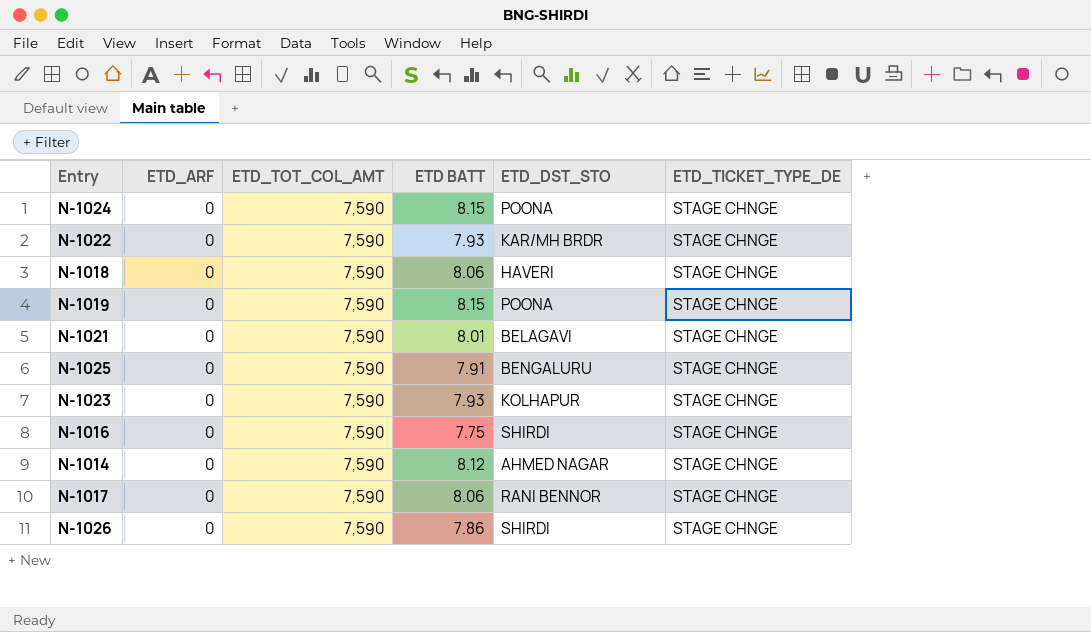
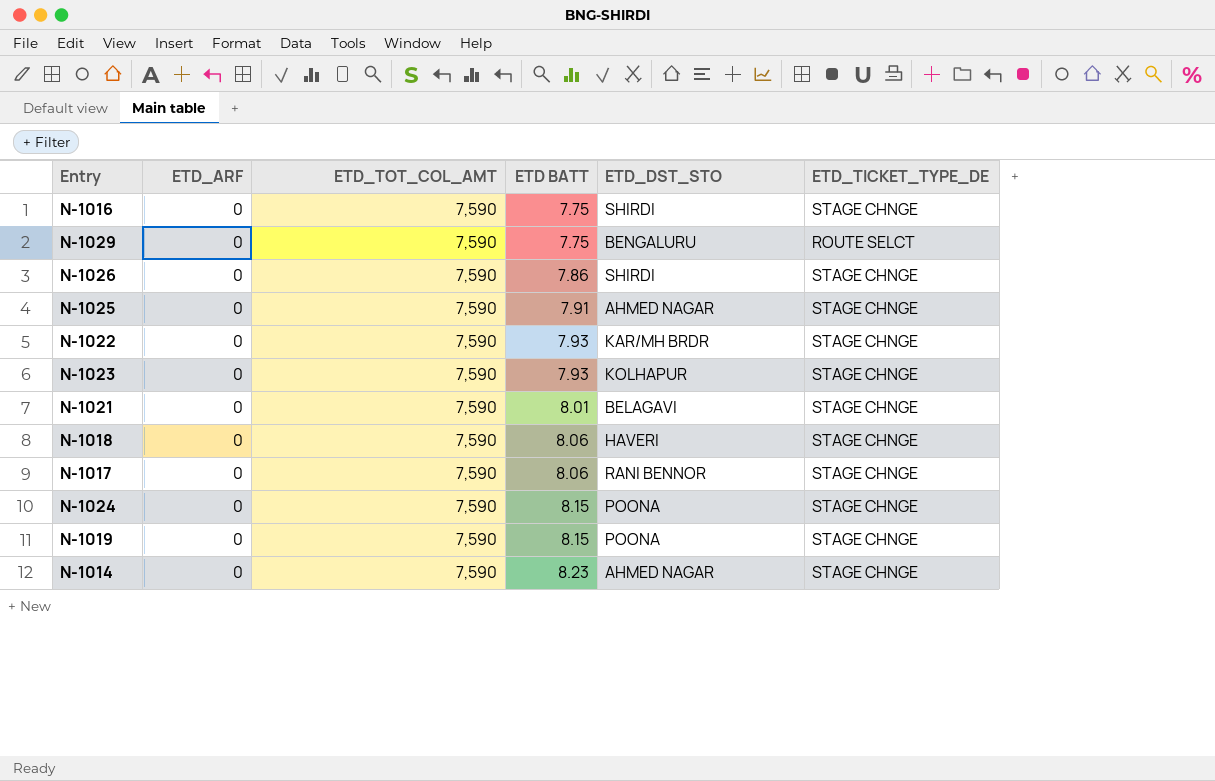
row order: none -> ETD BATT ascending
row N-1029: none -> 0 | 7,590 | 7.75 | BENGALURU | ROUTE SELCT
N-1025 | ETD_DST_STO: BENGALURU -> AHMED NAGAR
N-1014 | ETD BATT: 8.12 -> 8.23

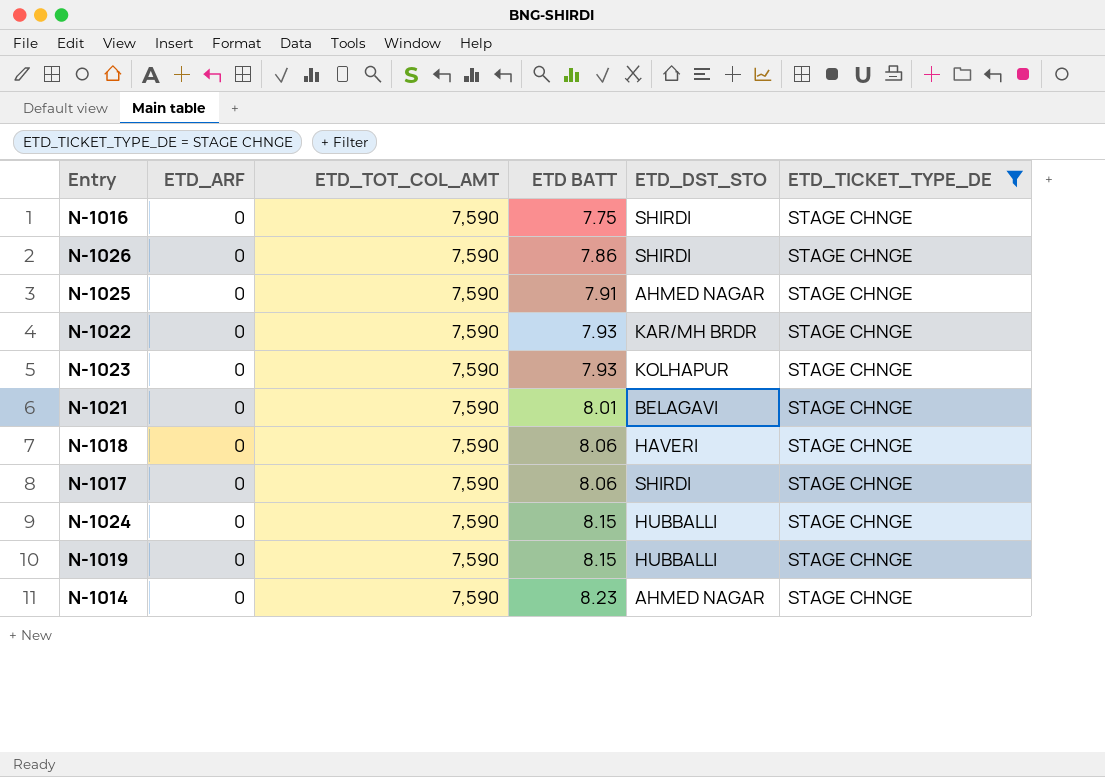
filter: none -> ETD_TICKET_TYPE_DE = STAGE CHNGE
N-1017 | ETD_DST_STO: RANI BENNOR -> SHIRDI
N-1024 | ETD_DST_STO: POONA -> HUBBALLI
N-1019 | ETD_DST_STO: POONA -> HUBBALLI

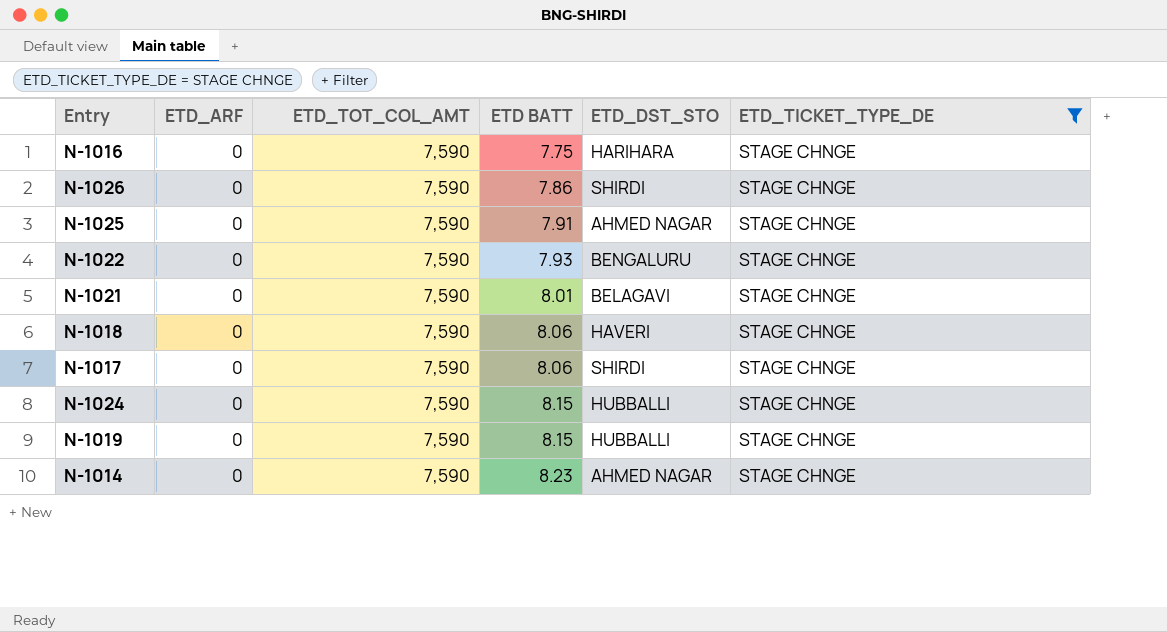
row N-1023: 0 | 7,590 | 7.93 | KOLHAPUR | STAGE CHNGE -> none
N-1016 | ETD_DST_STO: SHIRDI -> HARIHARA
N-1022 | ETD_DST_STO: KAR/MH BRDR -> BENGALURU

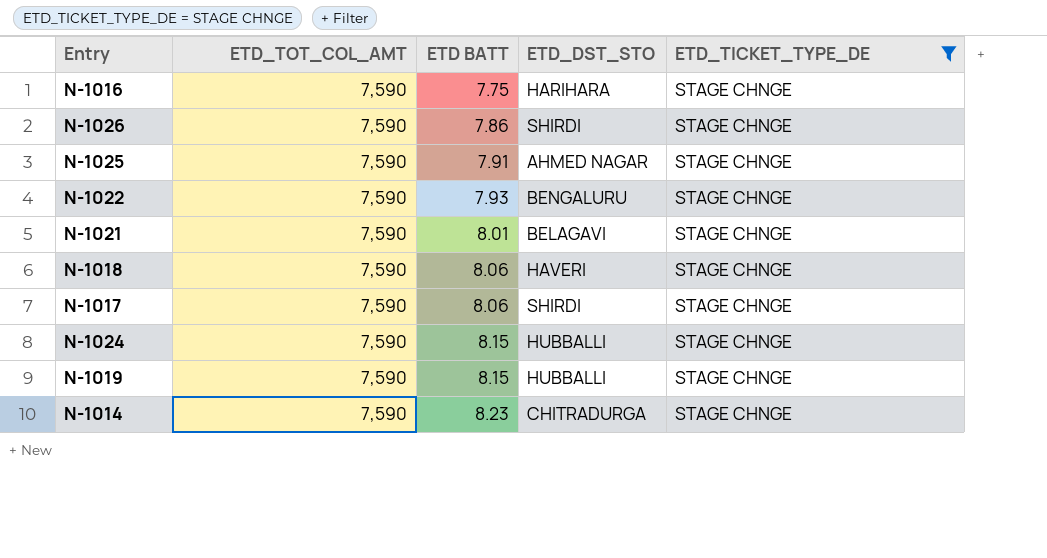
column ETD_ARF | position: 2 -> none
N-1014 | ETD_DST_STO: AHMED NAGAR -> CHITRADURGA

